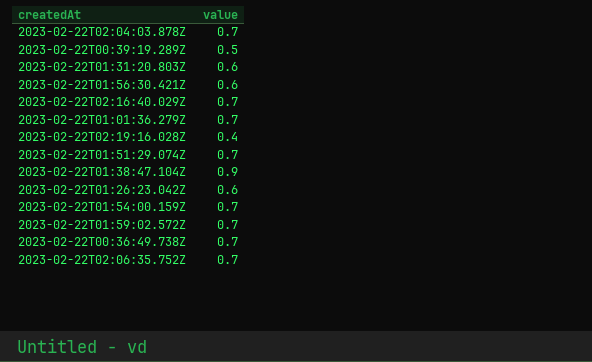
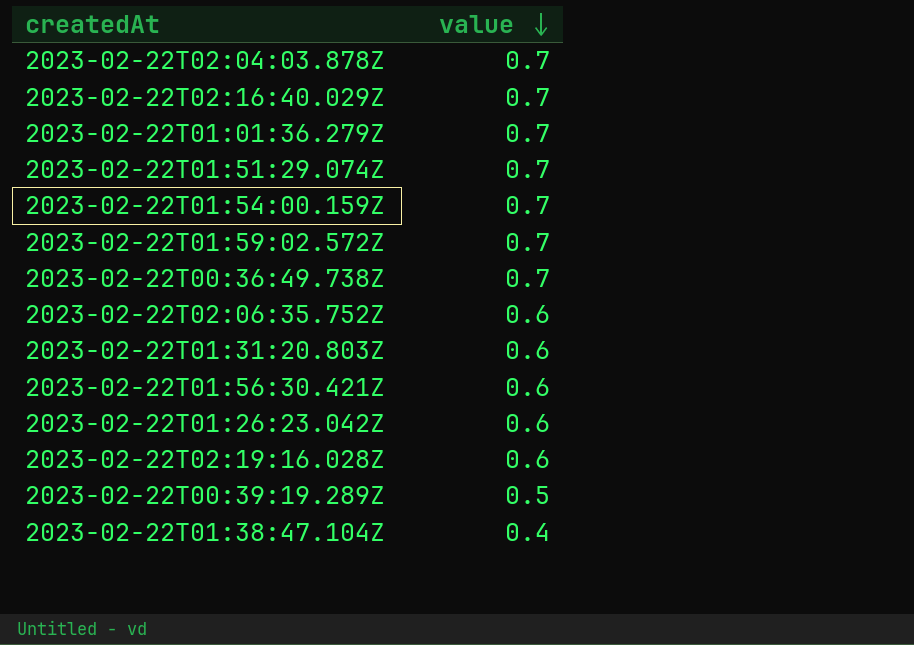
row order: none -> value descending
2023-02-22T02:06:35.752Z | value: 0.7 -> 0.6
2023-02-22T02:19:16.028Z | value: 0.4 -> 0.6
2023-02-22T01:38:47.104Z | value: 0.9 -> 0.4

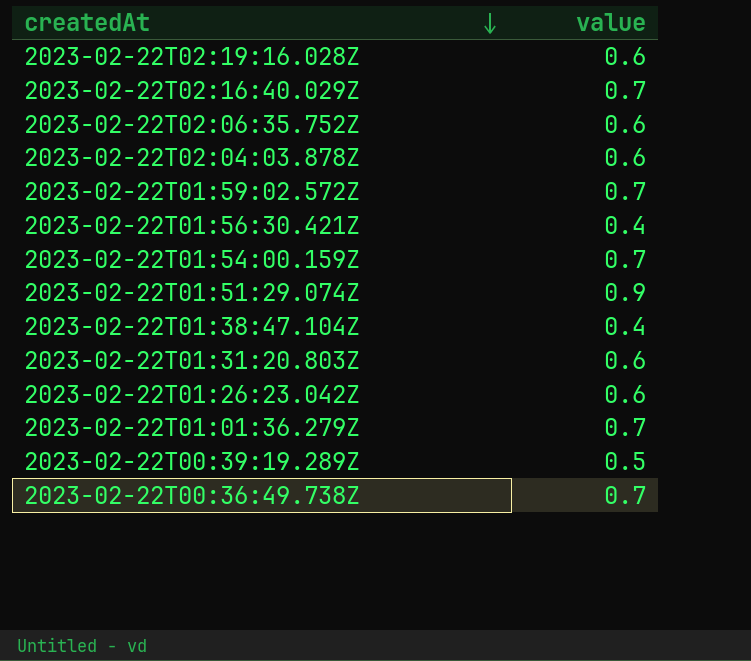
row order: value descending -> createdAt descending
2023-02-22T02:04:03.878Z | value: 0.7 -> 0.6
2023-02-22T01:56:30.421Z | value: 0.6 -> 0.4
2023-02-22T01:51:29.074Z | value: 0.7 -> 0.9

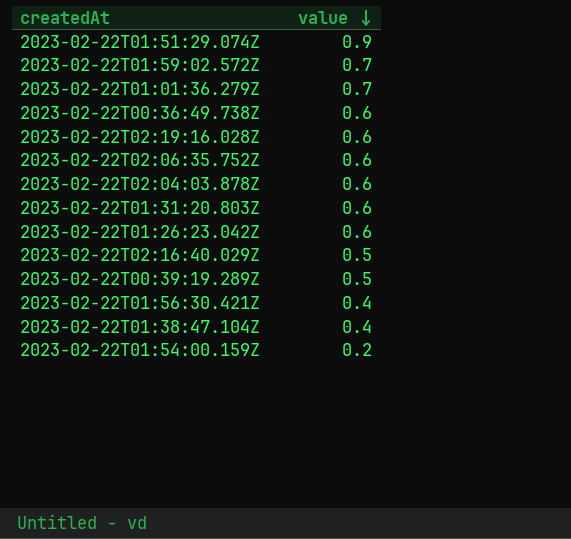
row order: createdAt descending -> value descending
2023-02-22T00:36:49.738Z | value: 0.7 -> 0.6
2023-02-22T02:16:40.029Z | value: 0.7 -> 0.5
2023-02-22T01:54:00.159Z | value: 0.7 -> 0.2

